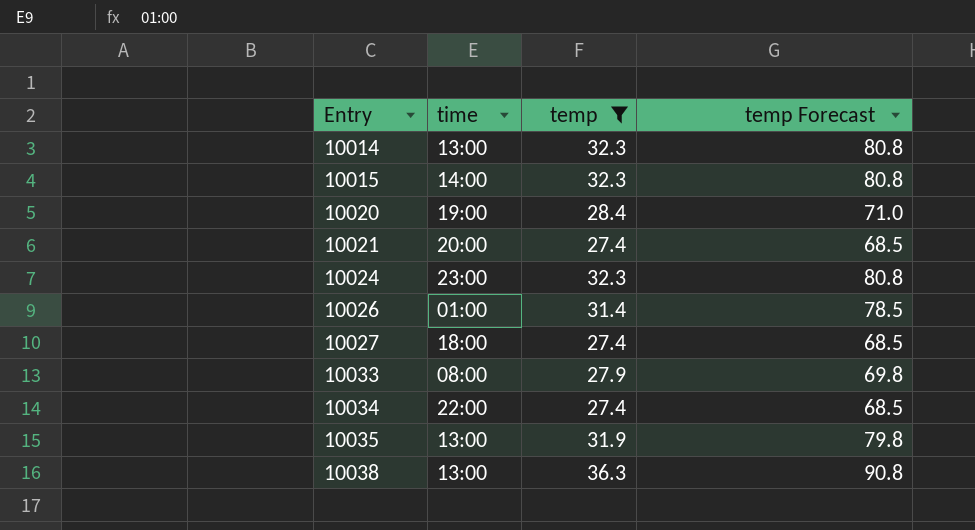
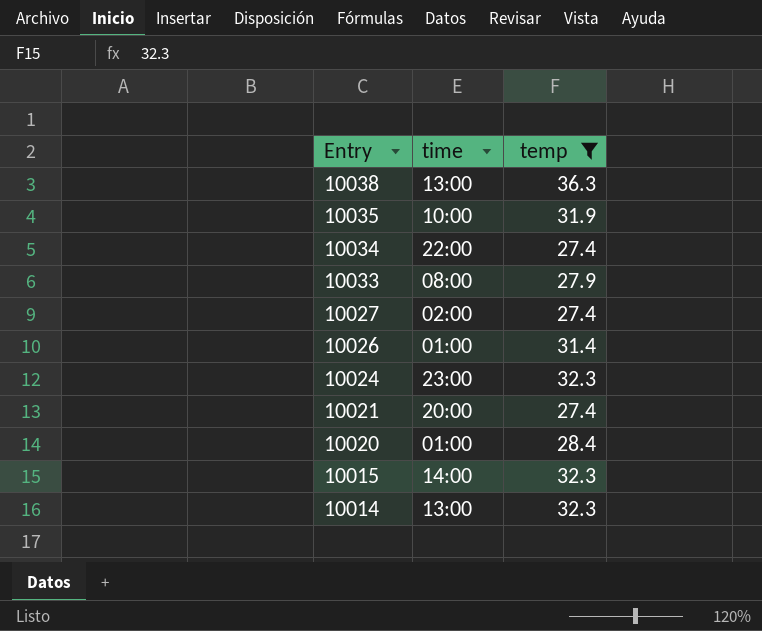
row order: Entry ascending -> Entry descending
column temp Forecast | formula: [temp] * 2.5 -> none
10035 | time: 13:00 -> 10:00
10027 | time: 18:00 -> 02:00
10020 | time: 19:00 -> 01:00

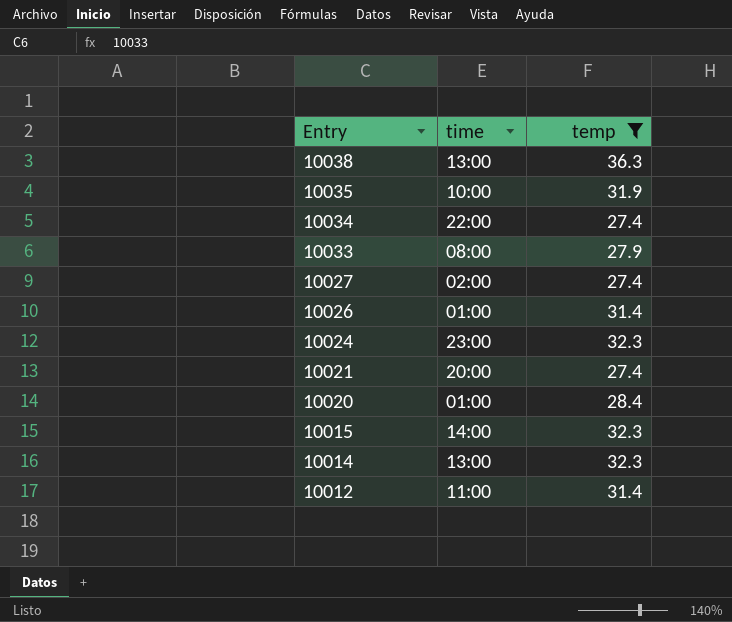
row 10012: none -> 11:00 | 31.4

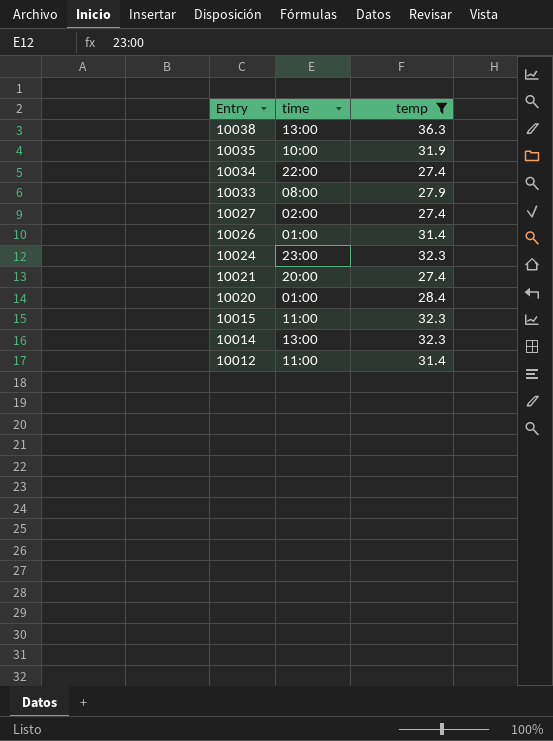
10015 | time: 14:00 -> 11:00

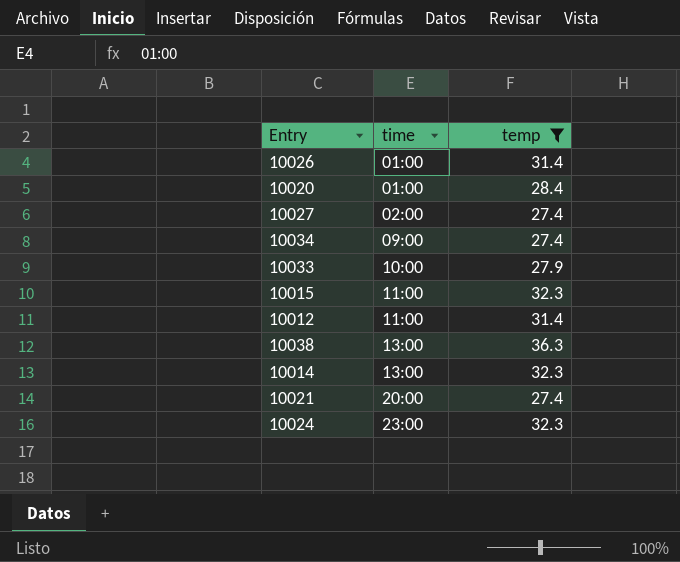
row order: Entry descending -> time ascending
row 10035: 10:00 | 31.9 -> none
10034 | time: 22:00 -> 09:00
10033 | time: 08:00 -> 10:00

